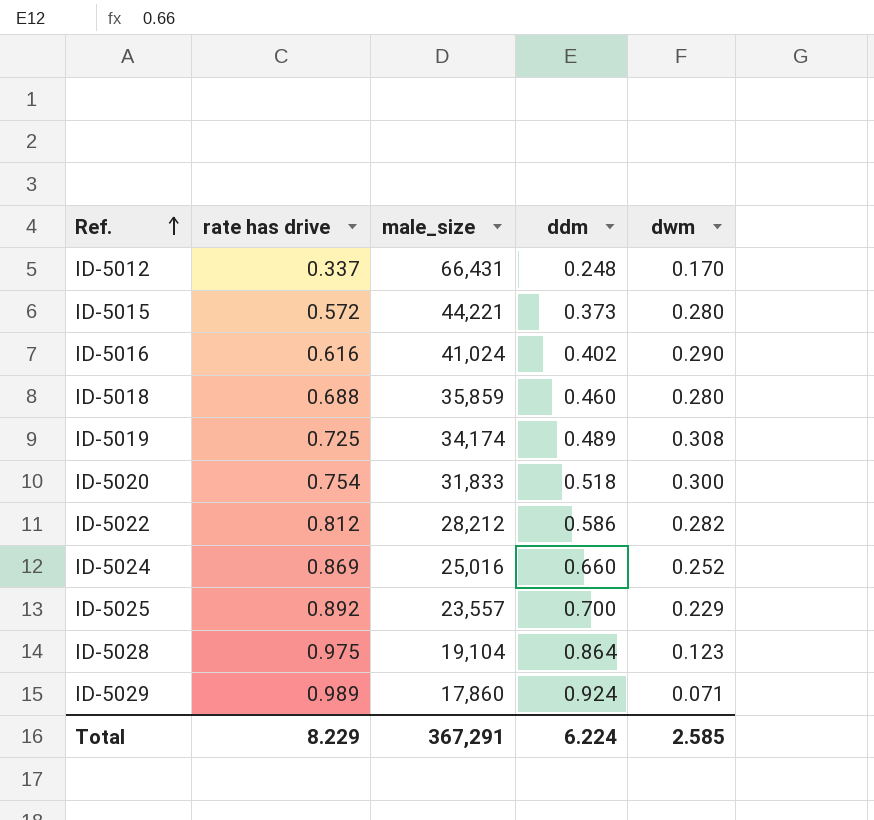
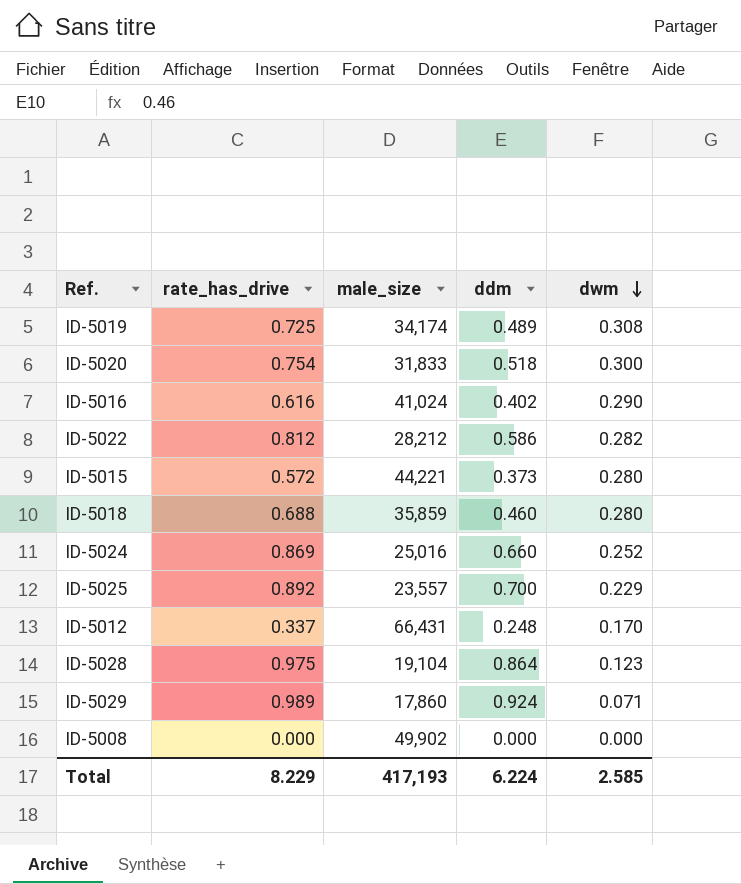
row order: Ref. ascending -> dwm descending
column name: rate has drive -> rate_has_drive
row ID-5008: none -> 0.000 | 49,902 | 0.000 | 0.000
Total | male_size: 367,291 -> 417,193

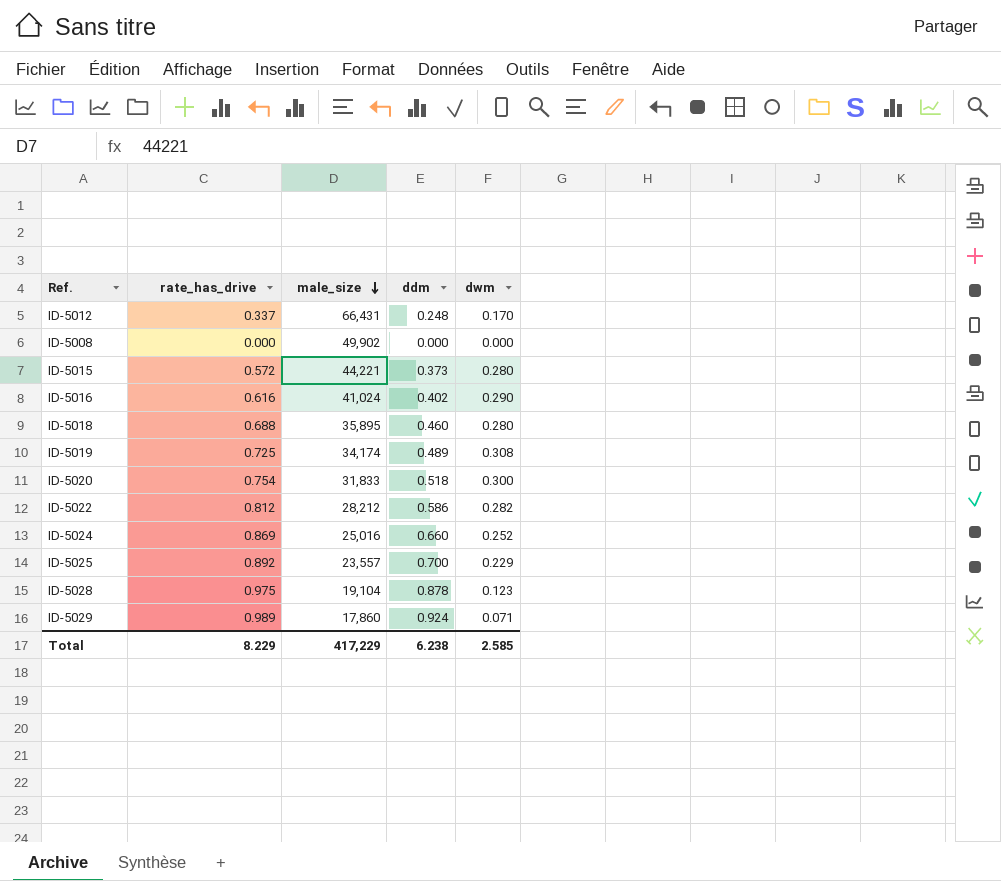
row order: dwm descending -> male_size descending
ID-5018 | male_size: 35,859 -> 35,895
ID-5028 | ddm: 0.864 -> 0.878
Total | male_size: 417,193 -> 417,229
Total | ddm: 6.224 -> 6.238

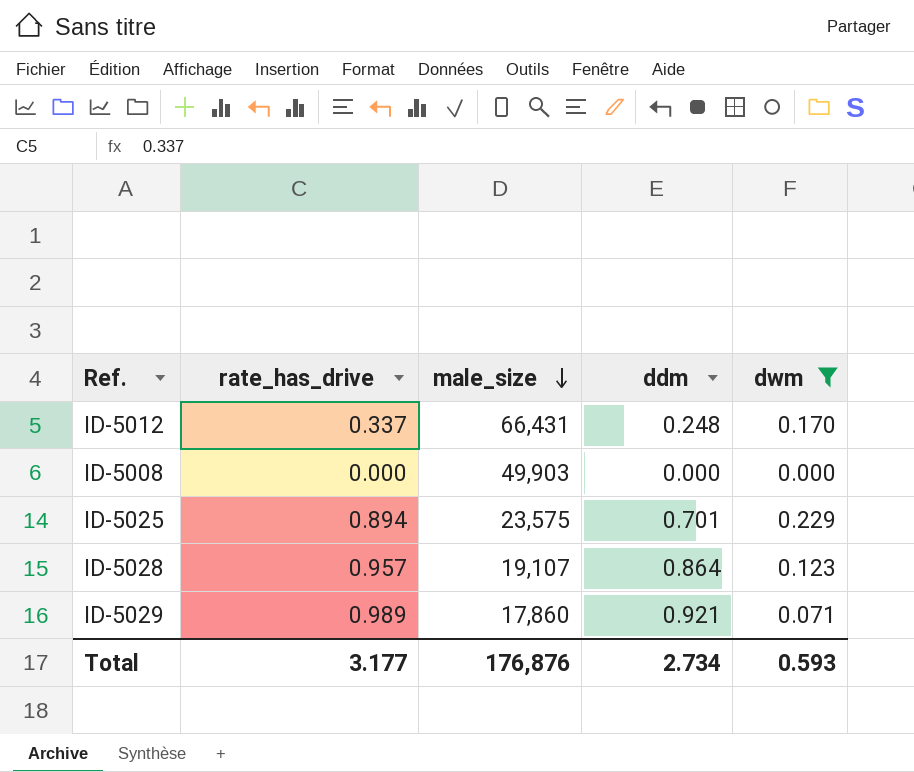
filter: none -> dwm <= 0.229
ID-5008 | male_size: 49,902 -> 49,903
ID-5025 | rate_has_drive: 0.892 -> 0.894
ID-5025 | male_size: 23,557 -> 23,575
ID-5025 | ddm: 0.700 -> 0.701
ID-5028 | rate_has_drive: 0.975 -> 0.957
ID-5028 | male_size: 19,104 -> 19,107
ID-5028 | ddm: 0.878 -> 0.864
ID-5029 | ddm: 0.924 -> 0.921
Total | rate_has_drive: 8.229 -> 3.177
Total | male_size: 417,229 -> 176,876
Total | ddm: 6.238 -> 2.734
Total | dwm: 2.585 -> 0.593

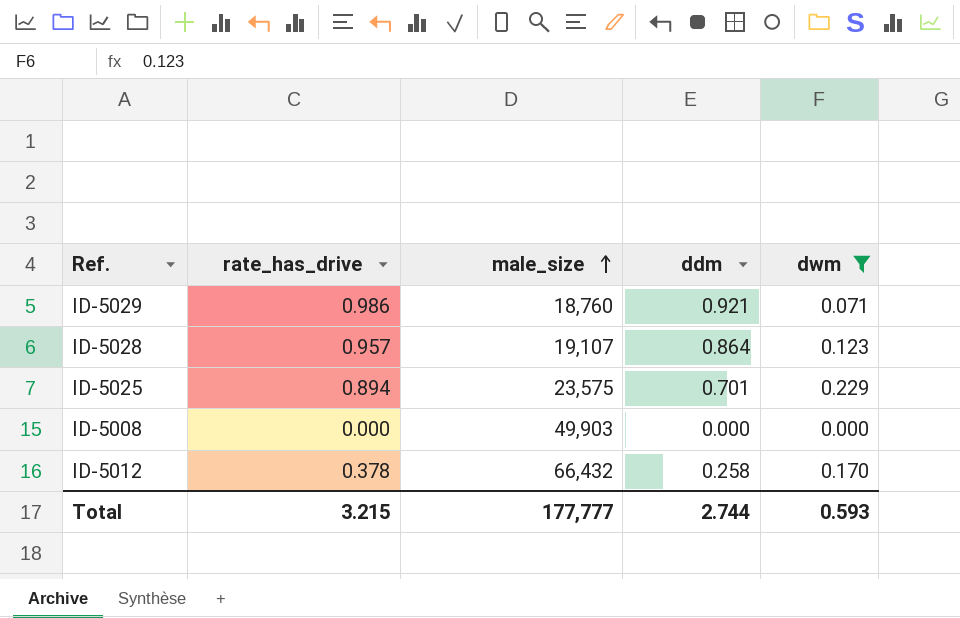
row order: male_size descending -> male_size ascending
ID-5029 | rate_has_drive: 0.989 -> 0.986
ID-5029 | male_size: 17,860 -> 18,760
ID-5012 | rate_has_drive: 0.337 -> 0.378
ID-5012 | male_size: 66,431 -> 66,432
ID-5012 | ddm: 0.248 -> 0.258
Total | rate_has_drive: 3.177 -> 3.215
Total | male_size: 176,876 -> 177,777
Total | ddm: 2.734 -> 2.744

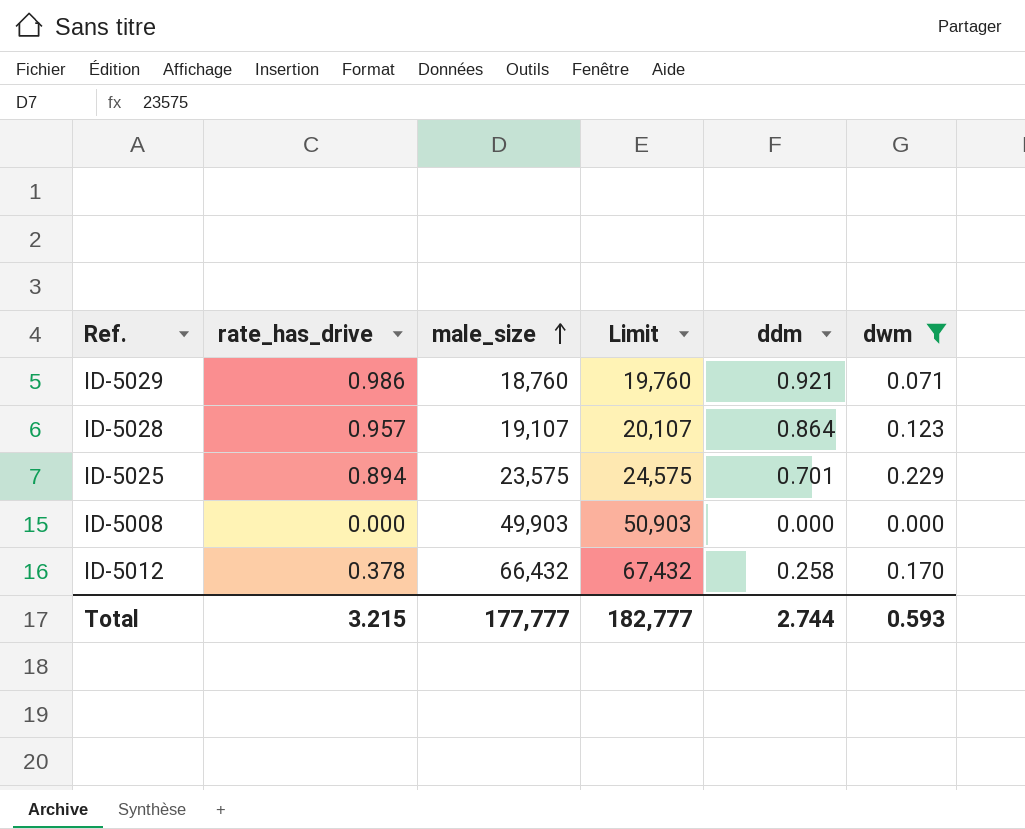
column Limit | formula: none -> [male_size] + 1000

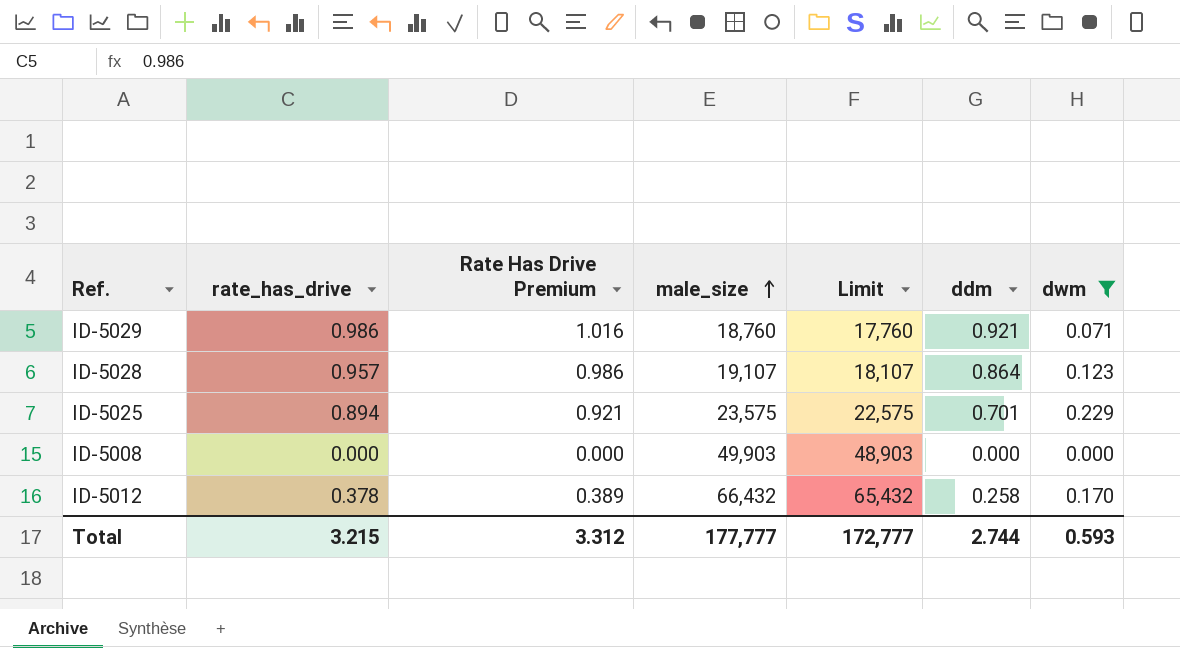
column Rate Has Drive Premium | formula: none -> [rate_has_drive] * 1.03
column Limit | formula: [male_size] + 1000 -> [male_size] - 1000
Total | Limit: 182,777 -> 172,777

